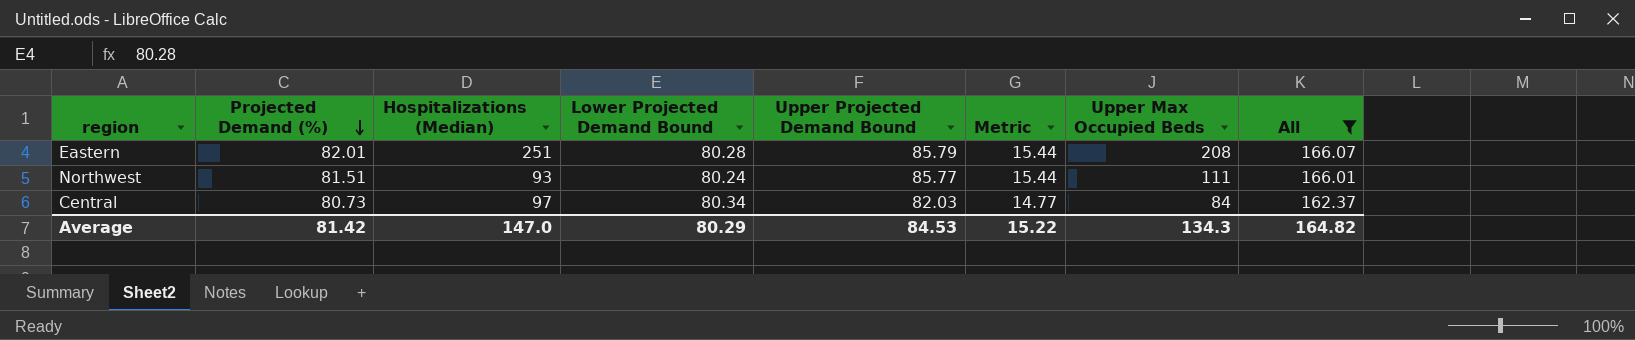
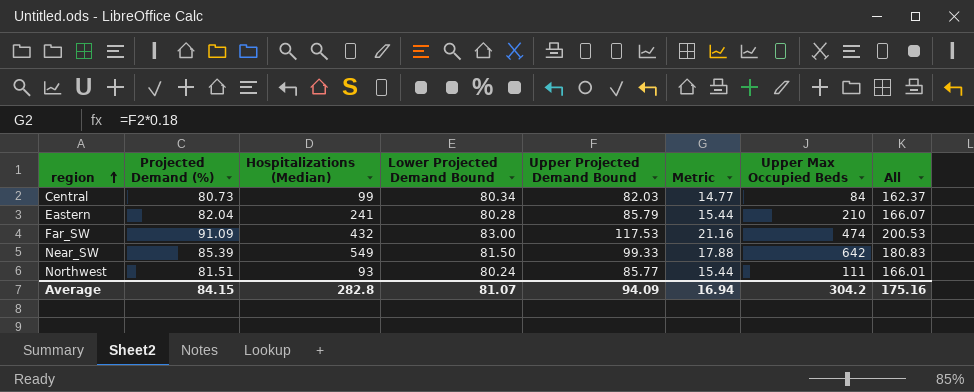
filter: All <= 166.07 -> none
row order: Projected Demand (%) descending -> region ascending
Central | Hospitalizations (Median): 97 -> 99
Eastern | Projected Demand (%): 82.01 -> 82.04
Eastern | Hospitalizations (Median): 251 -> 241
Eastern | Upper Max Occupied Beds: 208 -> 210
Average | Projected Demand (%): 81.42 -> 84.15
Average | Hospitalizations (Median): 147.0 -> 282.8
Average | Lower Projected Demand Bound: 80.29 -> 81.07
Average | Upper Projected Demand Bound: 84.53 -> 94.09
Average | Metric: 15.22 -> 16.94
Average | Upper Max Occupied Beds: 134.3 -> 304.2
Average | All: 164.82 -> 175.16

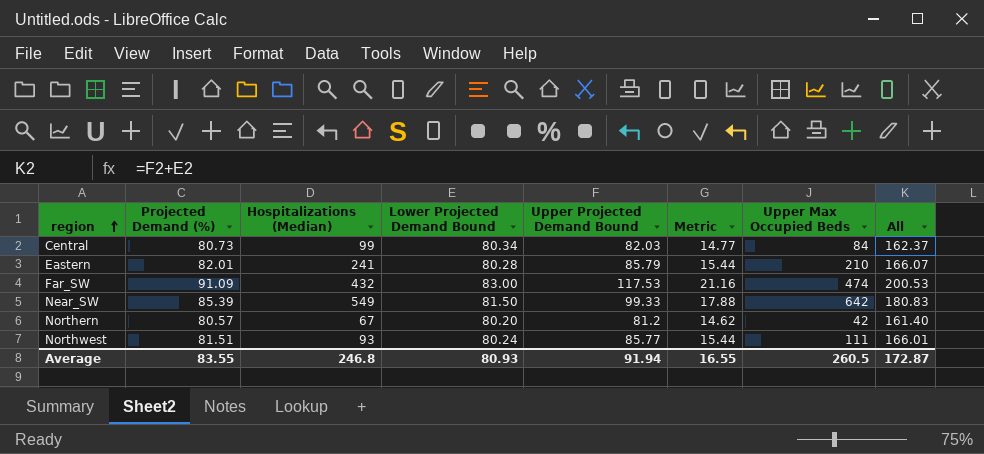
Eastern | Projected Demand (%): 82.04 -> 82.01
row Northern: none -> 80.57 | 67 | 80.20 | 81.2 | 14.62 | 42 | 161.40
Average | Projected Demand (%): 84.15 -> 83.55
Average | Hospitalizations (Median): 282.8 -> 246.8
Average | Lower Projected Demand Bound: 81.07 -> 80.93
Average | Upper Projected Demand Bound: 94.09 -> 91.94
Average | Metric: 16.94 -> 16.55
Average | Upper Max Occupied Beds: 304.2 -> 260.5
Average | All: 175.16 -> 172.87

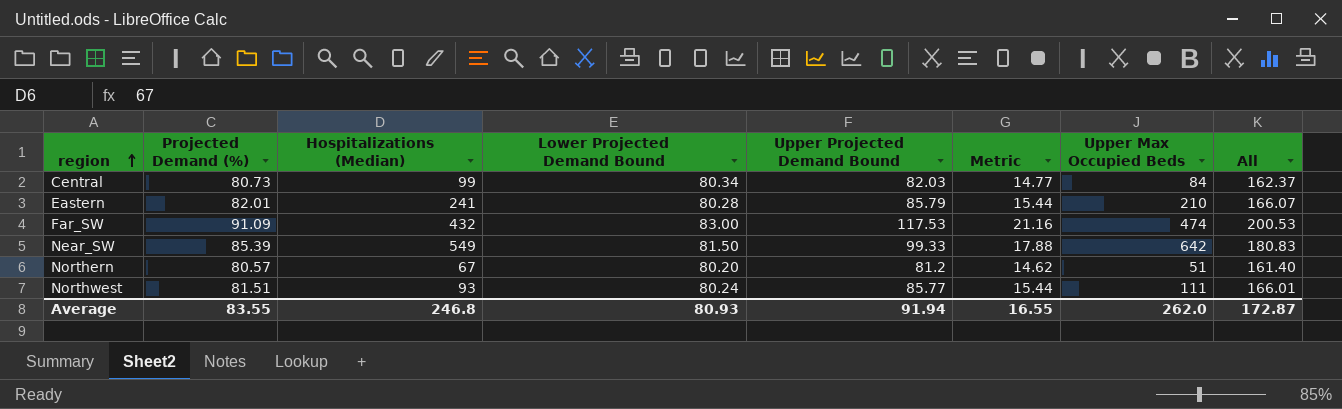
Northern | Upper Max Occupied Beds: 42 -> 51
Average | Upper Max Occupied Beds: 260.5 -> 262.0

